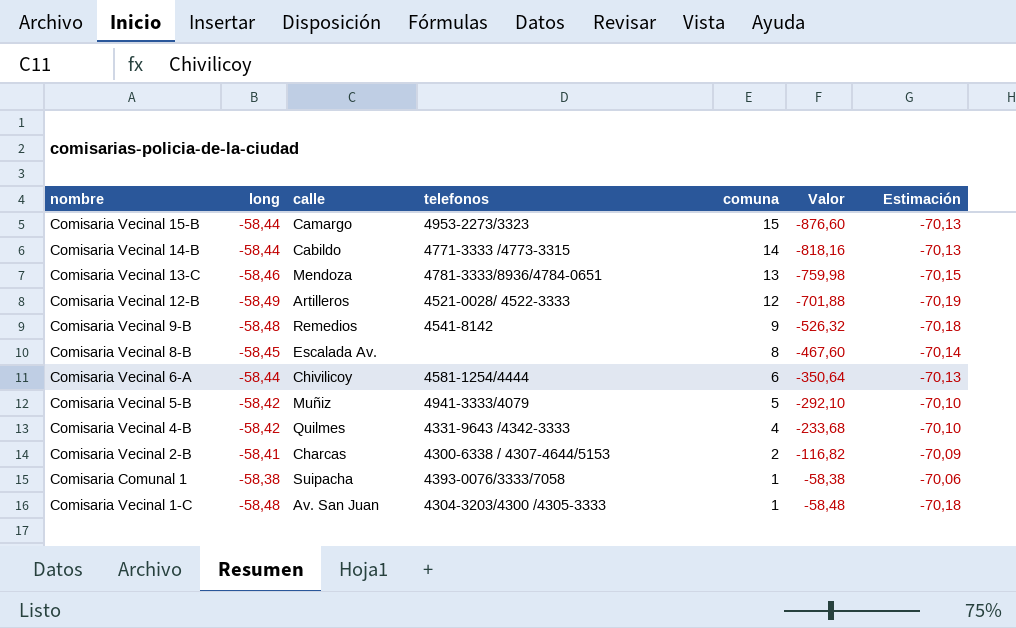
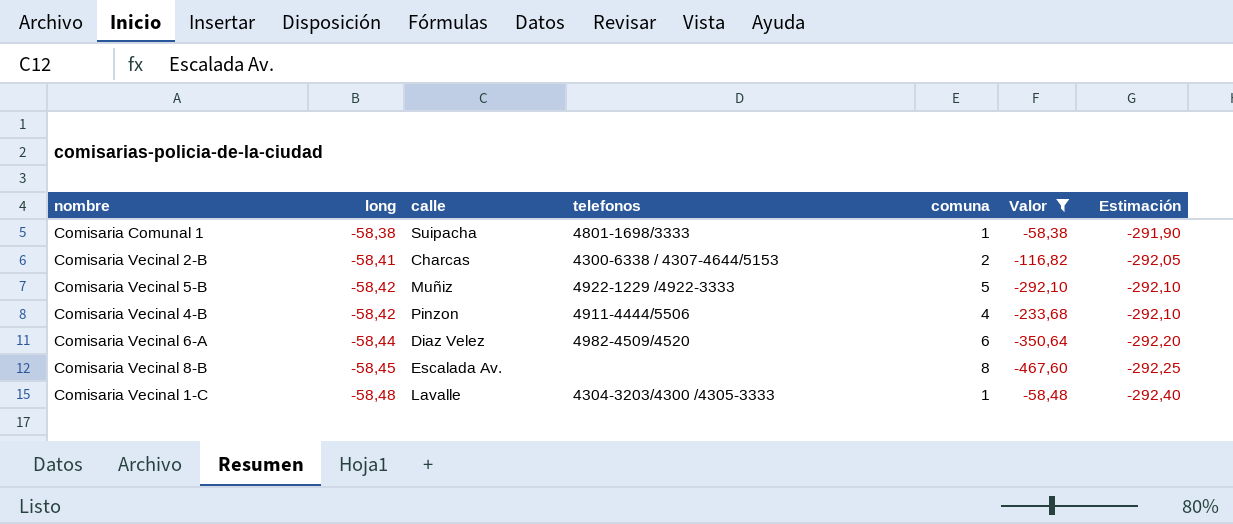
filter: none -> Valor >= -467,60
row order: comuna descending -> long descending
column Estimación | formula: [long] * 1,2 -> [long] * 5
Comisaria Comunal 1 | telefonos: 4393-0076/3333/7058 -> 4801-1698/3333
Comisaria Vecinal 5-B | telefonos: 4941-3333/4079 -> 4922-1229 /4922-3333
Comisaria Vecinal 4-B | calle: Quilmes -> Pinzon
Comisaria Vecinal 4-B | telefonos: 4331-9643 /4342-3333 -> 4911-4444/5506
Comisaria Vecinal 6-A | calle: Chivilicoy -> Diaz Velez
Comisaria Vecinal 6-A | telefonos: 4581-1254/4444 -> 4982-4509/4520
Comisaria Vecinal 1-C | calle: Av. San Juan -> Lavalle

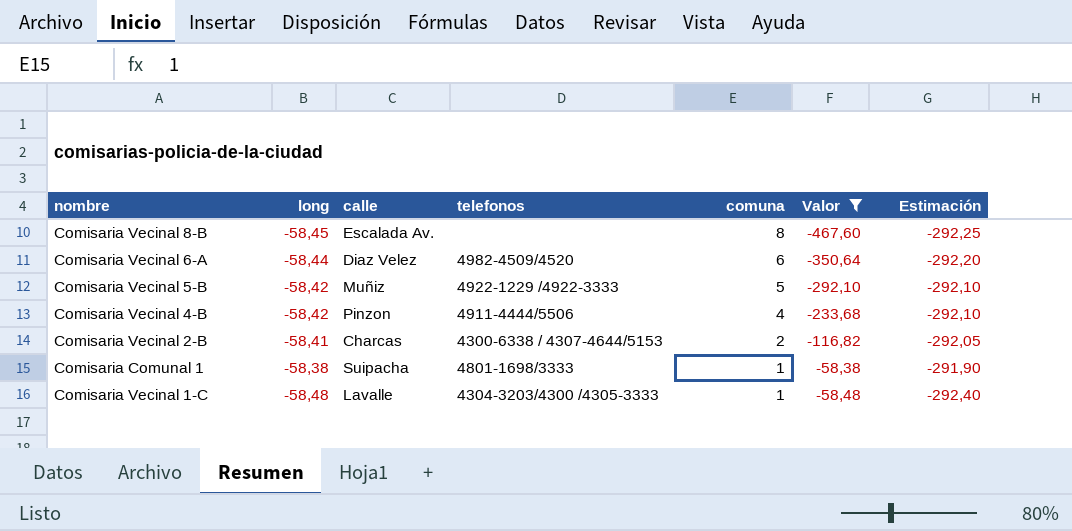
row order: long descending -> comuna descending

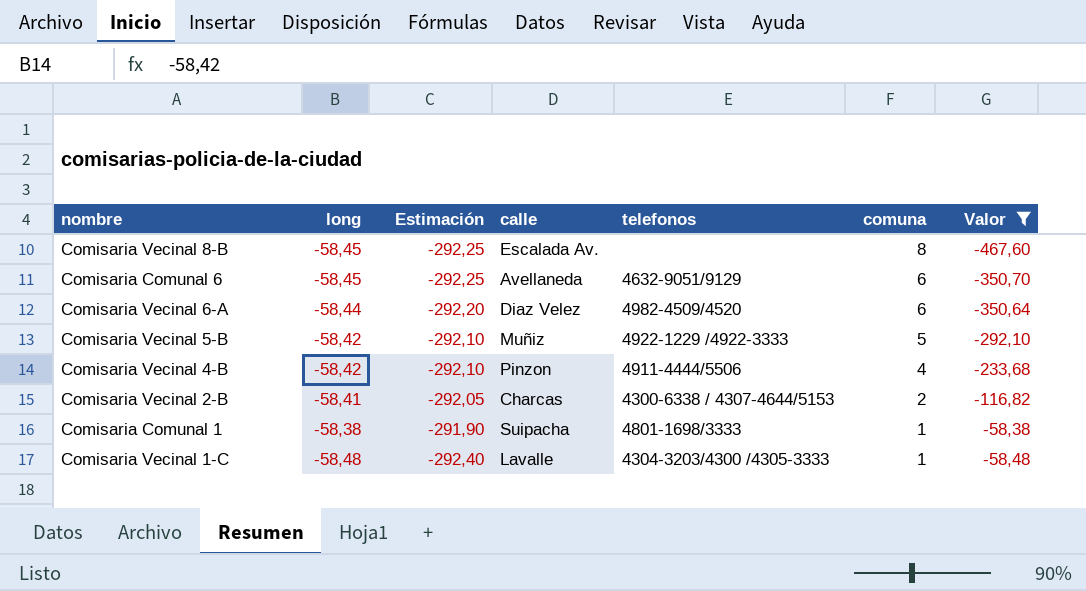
column Estimación | position: 7 -> 3
row Comisaria Comunal 6: none -> -58,45 | -292,25 | Avellaneda | 4632-9051/9129 | 6 | -350,70

